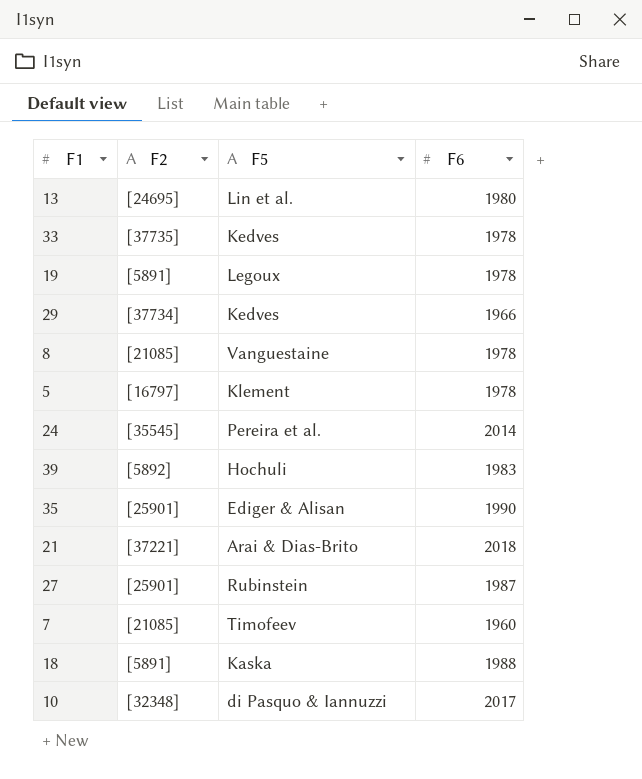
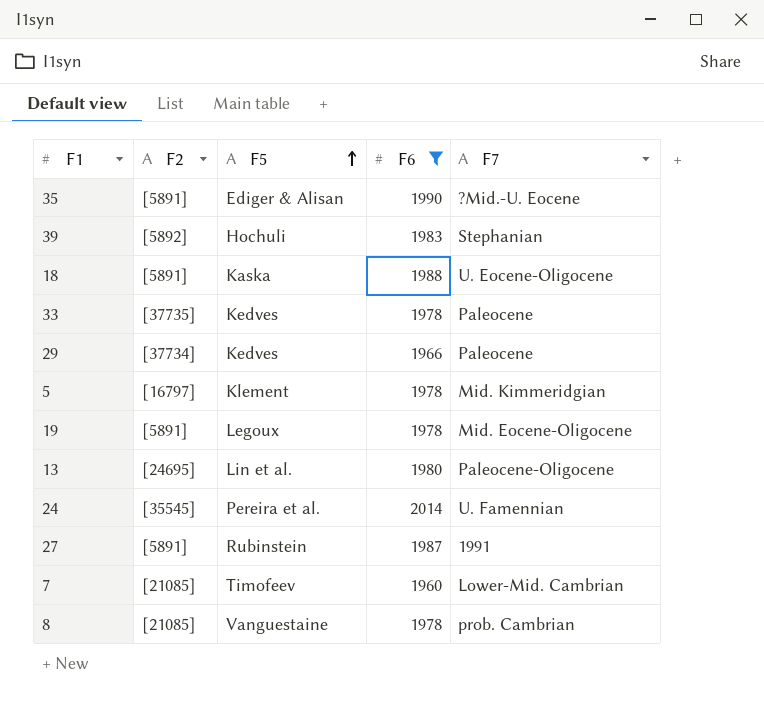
filter: none -> F6 <= 2014
row order: none -> F5 ascending
column F7 | position: none -> 5
35 | F2: [25901] -> [5891]
27 | F2: [25901] -> [5891]

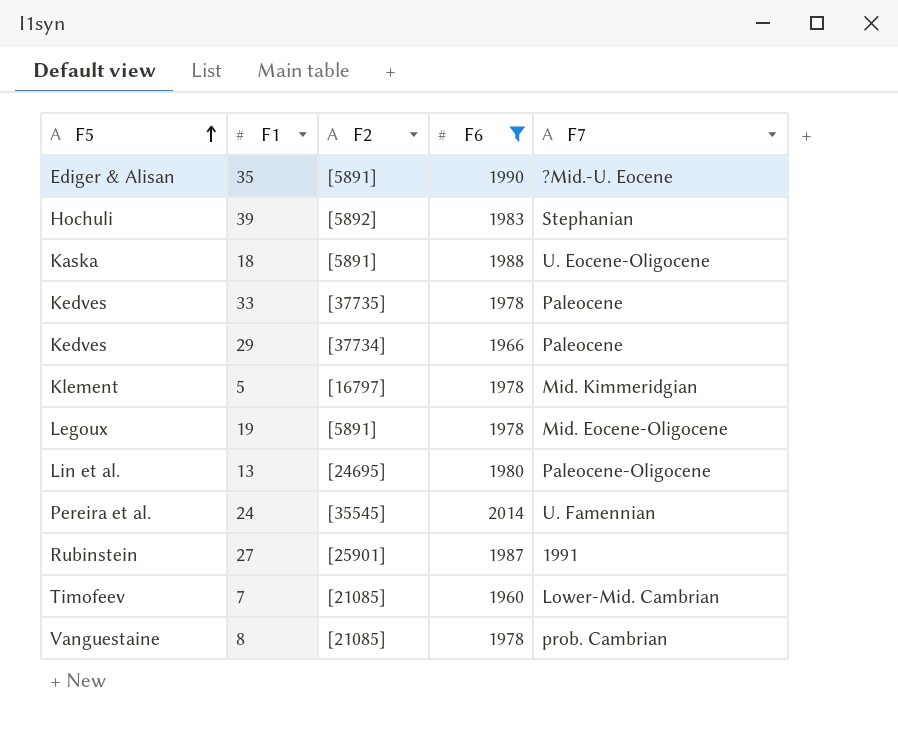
column F5 | position: 3 -> 1
27 | F2: [5891] -> [25901]

